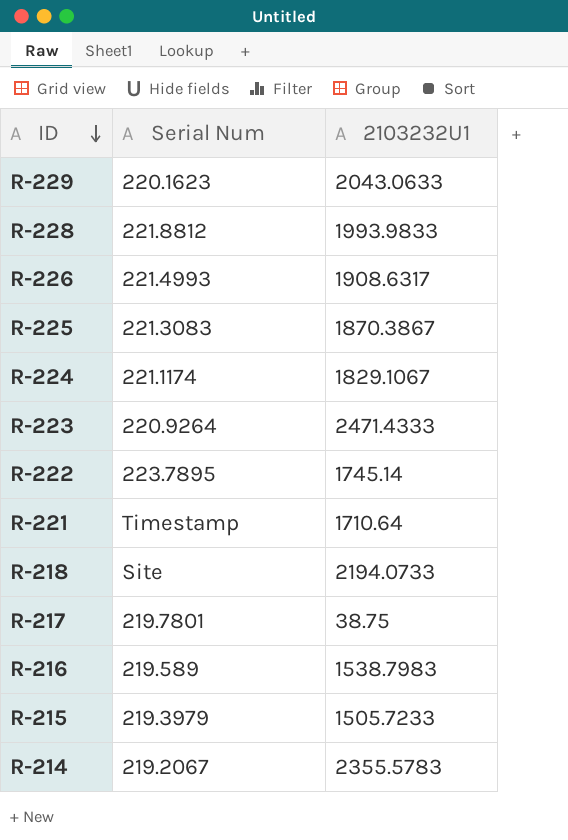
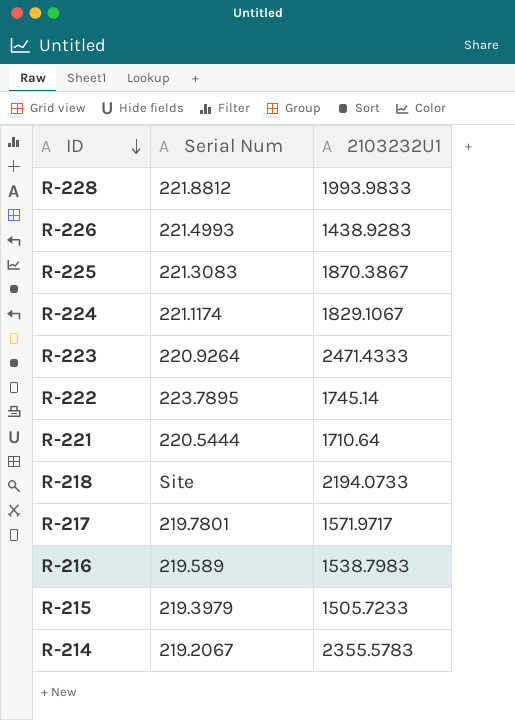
row R-229: 220.1623 | 2043.0633 -> none
R-226 | 2103232U1: 1908.6317 -> 1438.9283
R-221 | Serial Num: Timestamp -> 220.5444
R-217 | 2103232U1: 38.75 -> 1571.9717

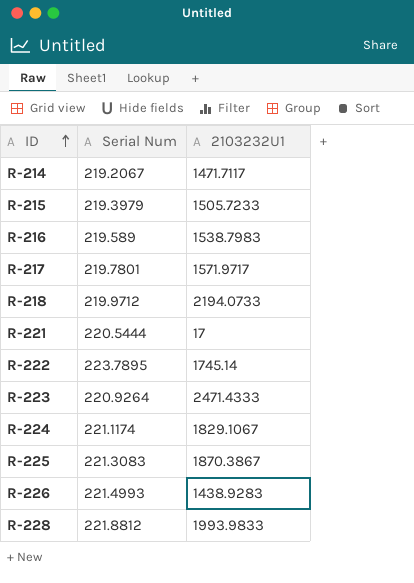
row order: ID descending -> ID ascending
R-214 | 2103232U1: 2355.5783 -> 1471.7117
R-218 | Serial Num: Site -> 219.9712
R-221 | 2103232U1: 1710.64 -> 17

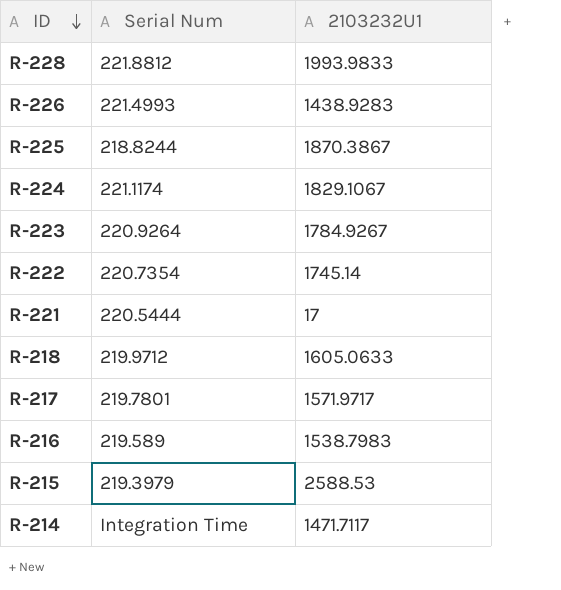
row order: ID ascending -> ID descending
R-225 | Serial Num: 221.3083 -> 218.8244
R-223 | 2103232U1: 2471.4333 -> 1784.9267
R-222 | Serial Num: 223.7895 -> 220.7354
R-218 | 2103232U1: 2194.0733 -> 1605.0633
R-215 | 2103232U1: 1505.7233 -> 2588.53
R-214 | Serial Num: 219.2067 -> Integration Time

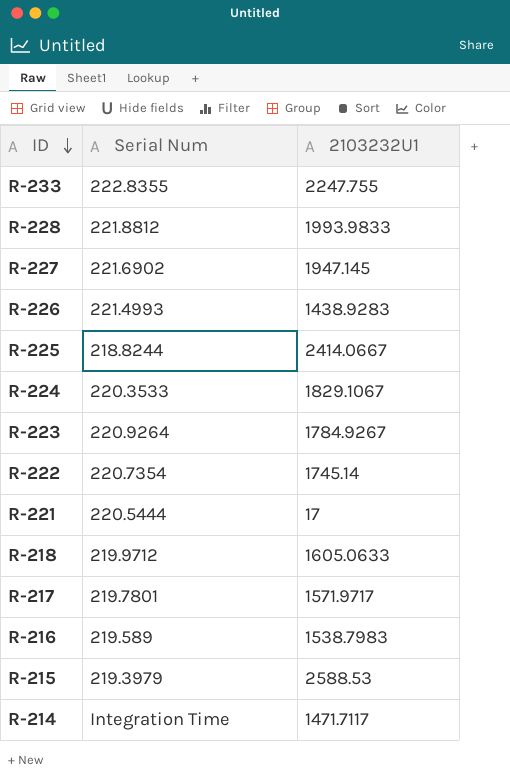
row R-233: none -> 222.8355 | 2247.755
row R-227: none -> 221.6902 | 1947.145
R-225 | 2103232U1: 1870.3867 -> 2414.0667
R-224 | Serial Num: 221.1174 -> 220.3533

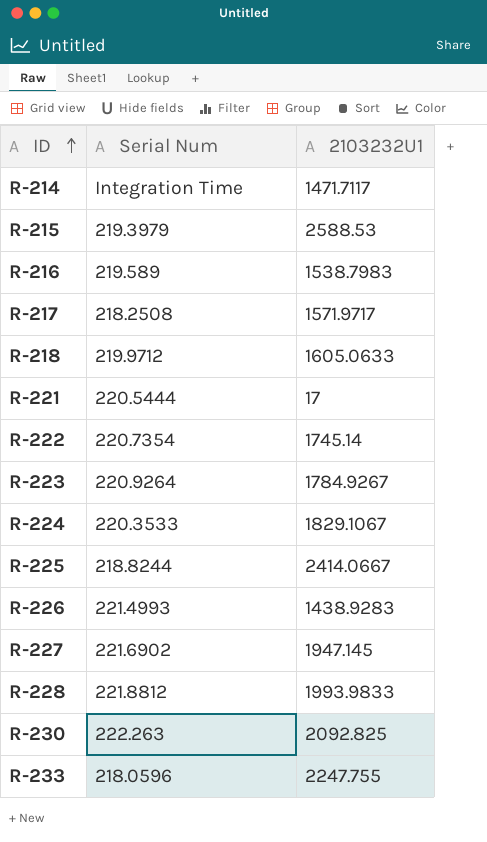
row order: ID descending -> ID ascending
R-217 | Serial Num: 219.7801 -> 218.2508
row R-230: none -> 222.263 | 2092.825
R-233 | Serial Num: 222.8355 -> 218.0596

